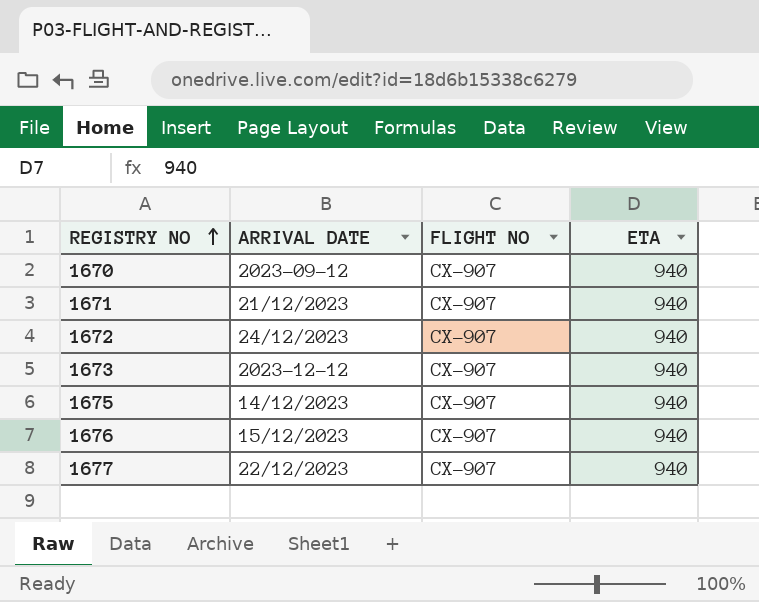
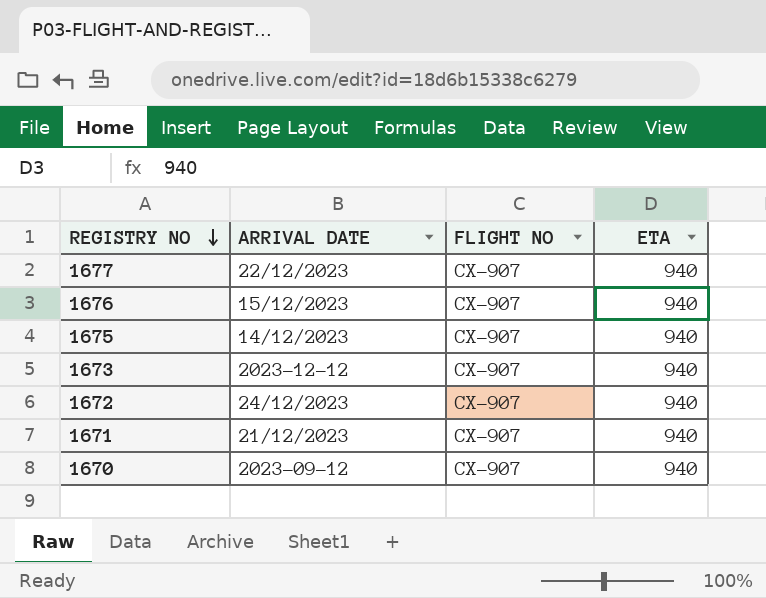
row order: REGISTRY NO ascending -> REGISTRY NO descending

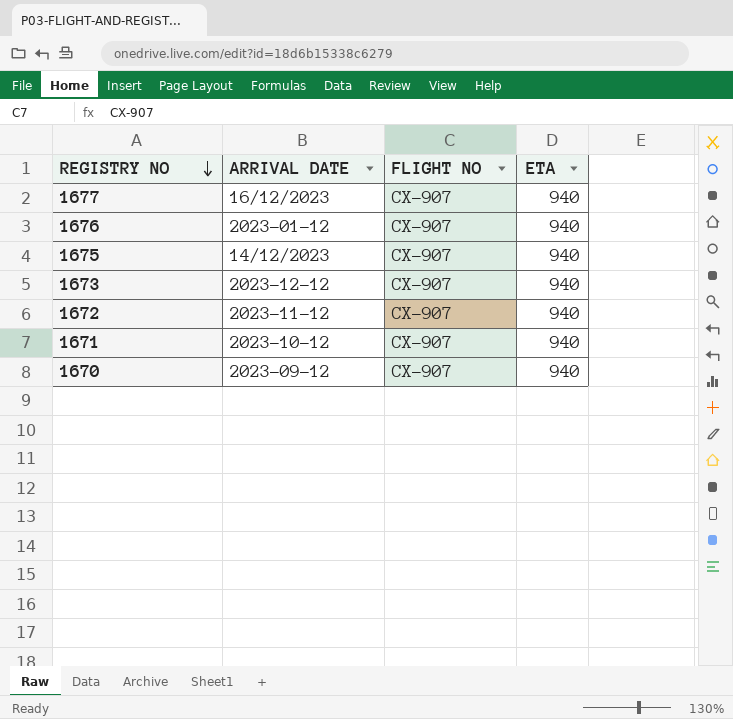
1677 | ARRIVAL DATE: 22/12/2023 -> 16/12/2023
1676 | ARRIVAL DATE: 15/12/2023 -> 2023-01-12
1672 | ARRIVAL DATE: 24/12/2023 -> 2023-11-12
1671 | ARRIVAL DATE: 21/12/2023 -> 2023-10-12

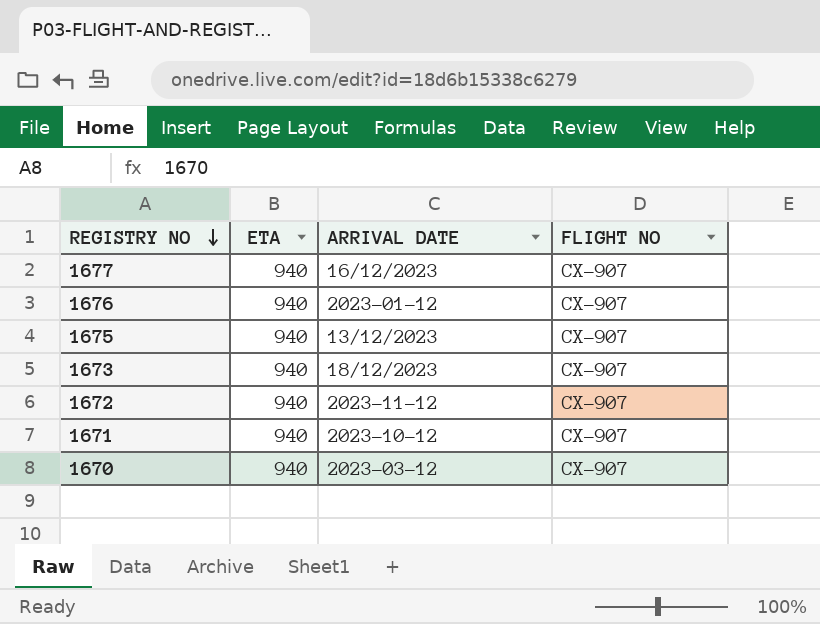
column ETA | position: 4 -> 2
1675 | ARRIVAL DATE: 14/12/2023 -> 13/12/2023
1673 | ARRIVAL DATE: 2023-12-12 -> 18/12/2023
1670 | ARRIVAL DATE: 2023-09-12 -> 2023-03-12

